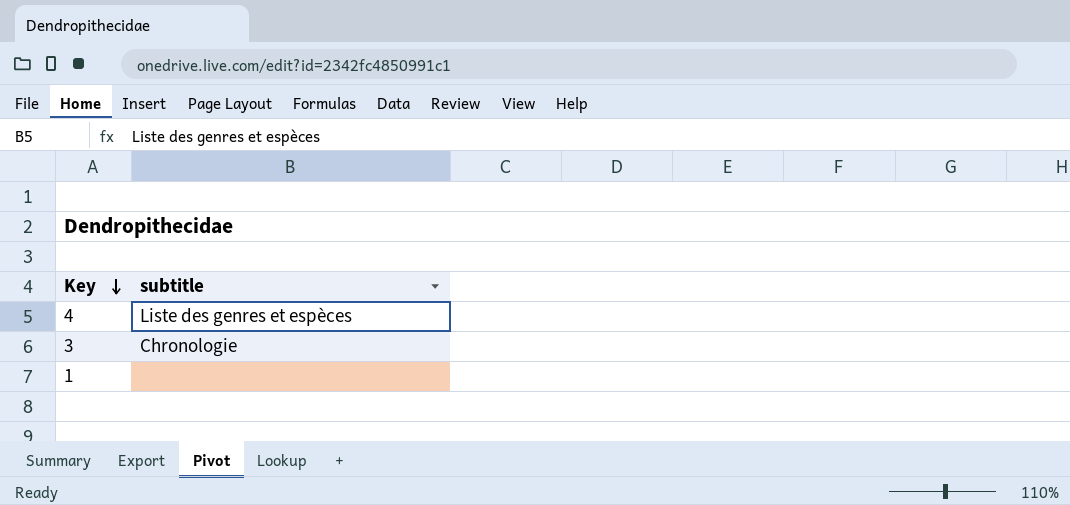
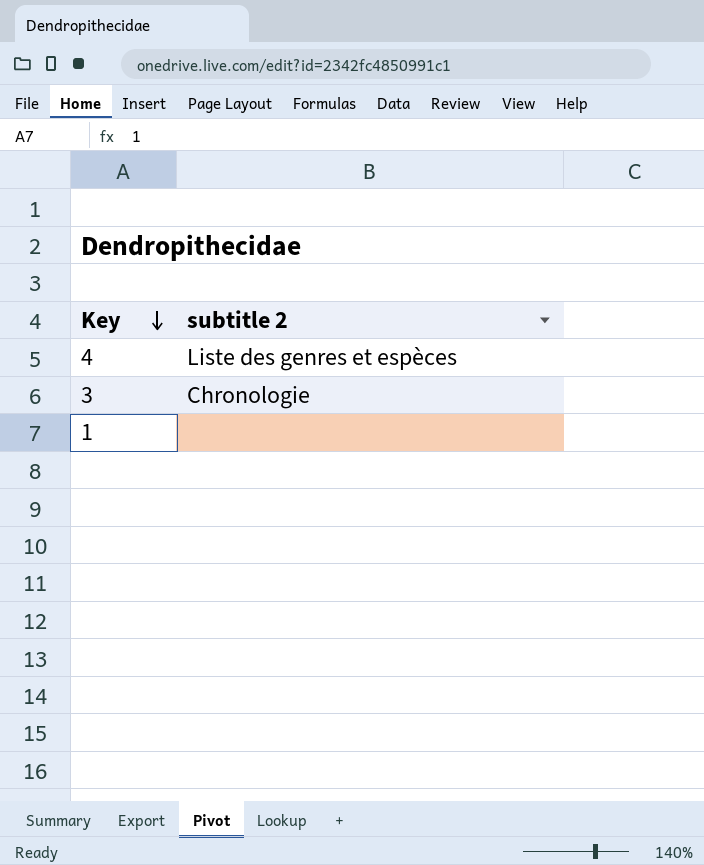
column name: subtitle -> subtitle 2

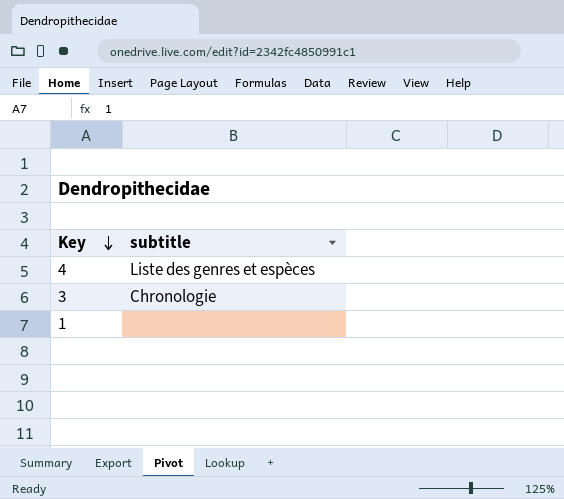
column name: subtitle 2 -> subtitle

